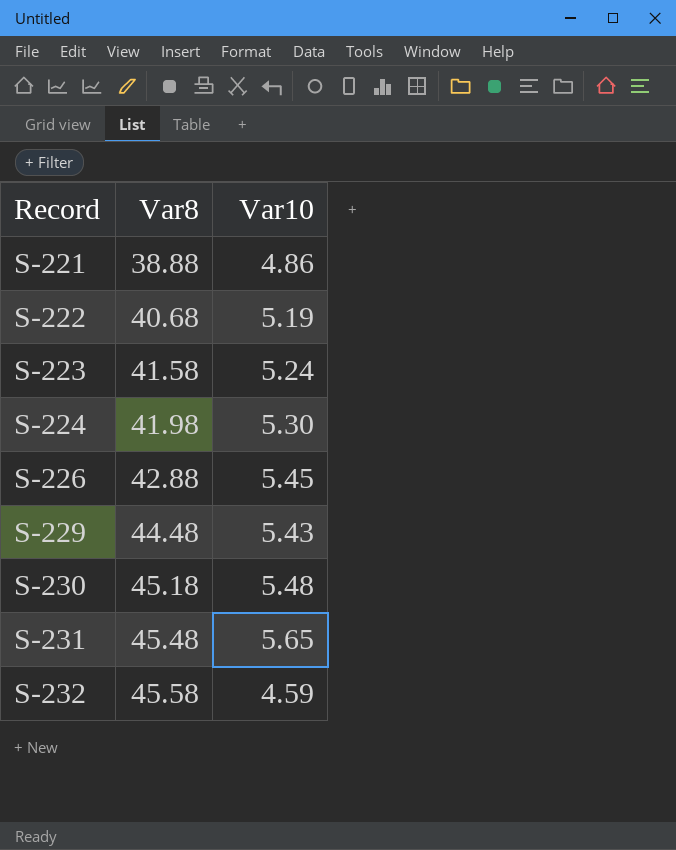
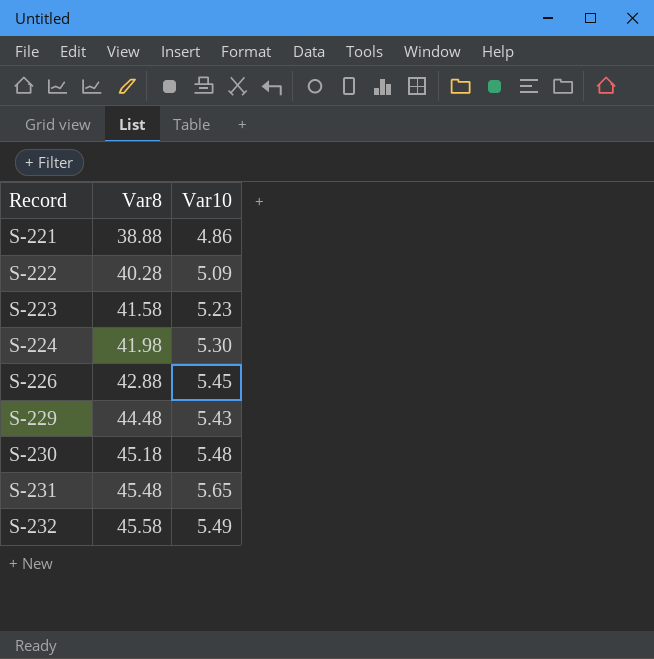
S-222 | Var8: 40.68 -> 40.28
S-222 | Var10: 5.19 -> 5.09
S-223 | Var10: 5.24 -> 5.23
S-232 | Var10: 4.59 -> 5.49

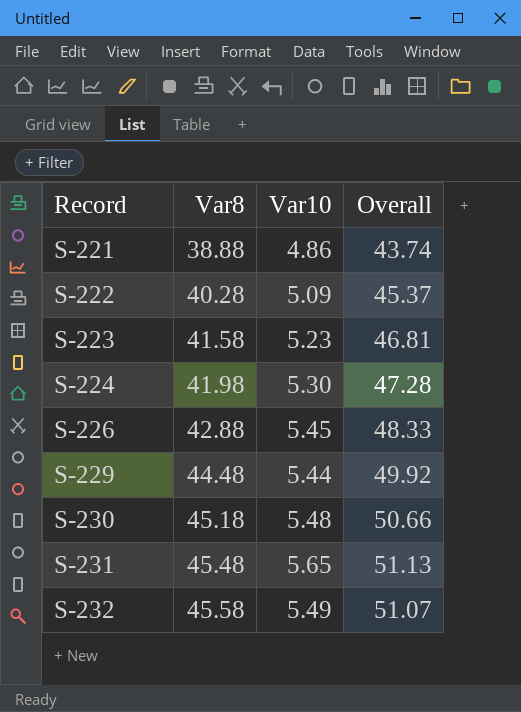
column Overall | formula: none -> [Var8] + [Var10]
S-229 | Var10: 5.43 -> 5.44

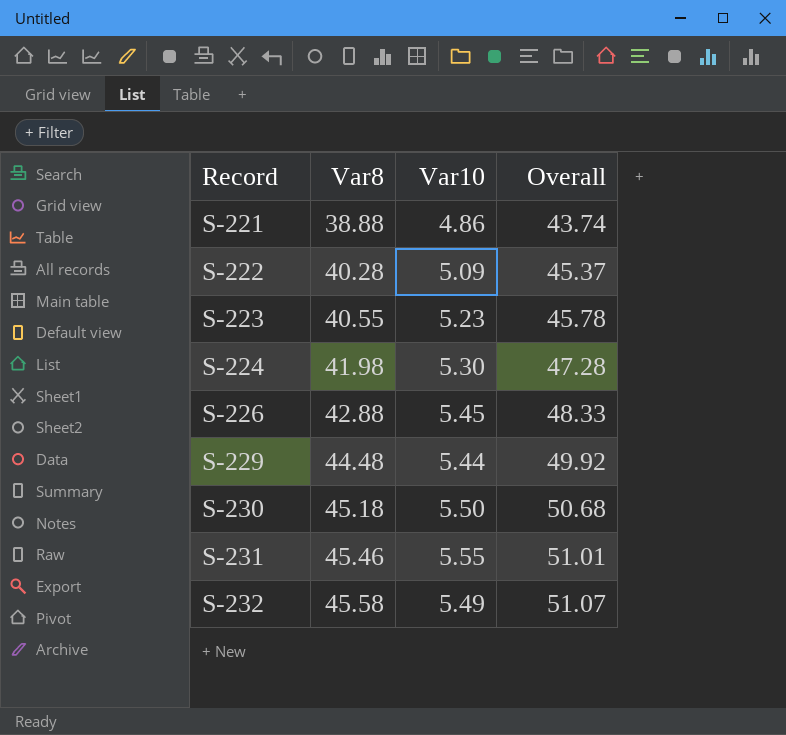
S-223 | Var8: 41.58 -> 40.55
S-223 | Overall: 46.81 -> 45.78
S-230 | Var10: 5.48 -> 5.50
S-230 | Overall: 50.66 -> 50.68
S-231 | Var8: 45.48 -> 45.46
S-231 | Var10: 5.65 -> 5.55
S-231 | Overall: 51.13 -> 51.01

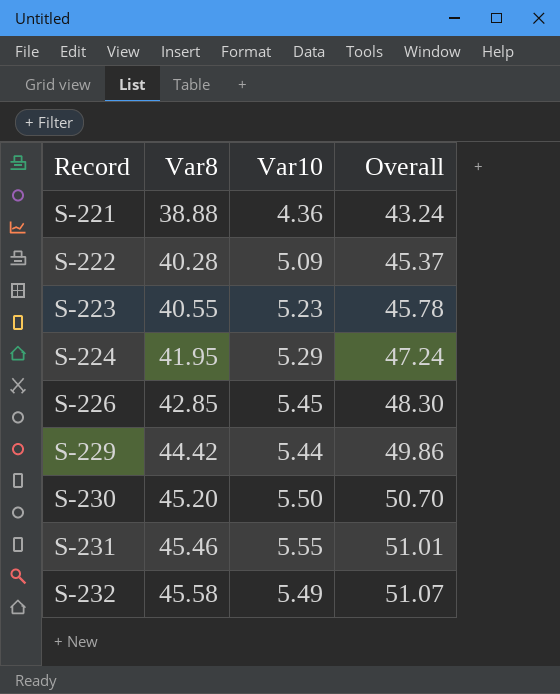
S-221 | Var10: 4.86 -> 4.36
S-221 | Overall: 43.74 -> 43.24
S-224 | Var8: 41.98 -> 41.95
S-224 | Var10: 5.30 -> 5.29
S-224 | Overall: 47.28 -> 47.24
S-226 | Var8: 42.88 -> 42.85
S-226 | Overall: 48.33 -> 48.30
S-229 | Var8: 44.48 -> 44.42
S-229 | Overall: 49.92 -> 49.86
S-230 | Var8: 45.18 -> 45.20
S-230 | Overall: 50.68 -> 50.70

